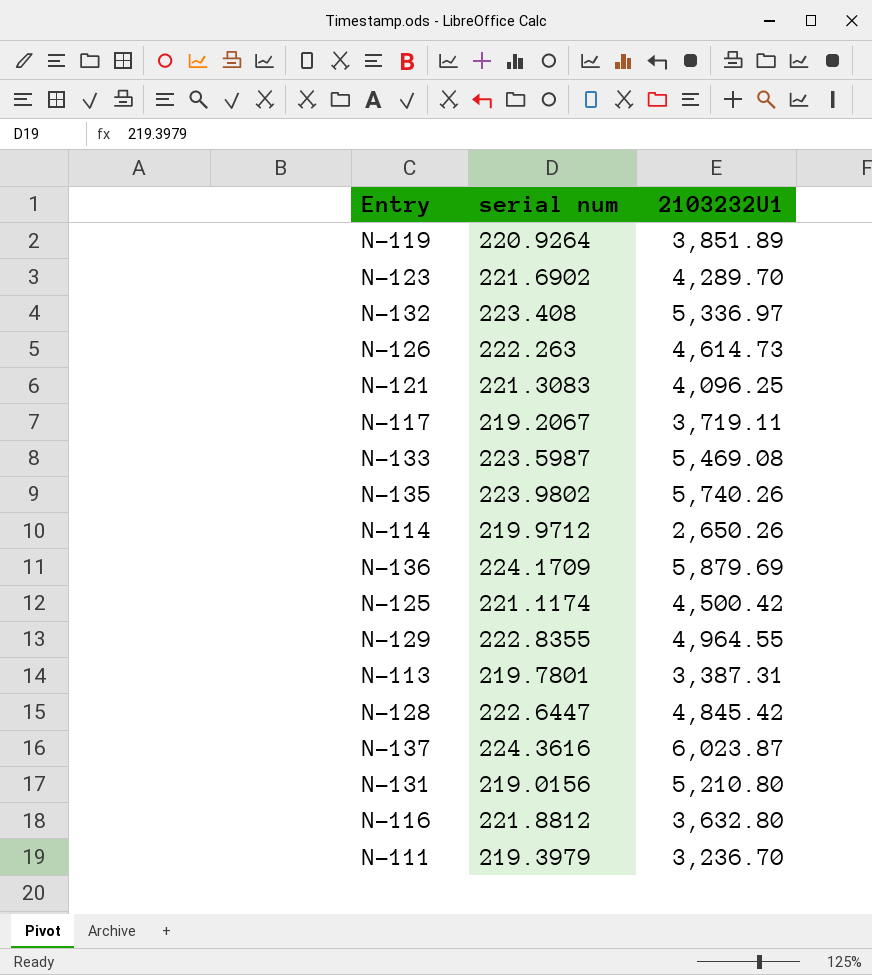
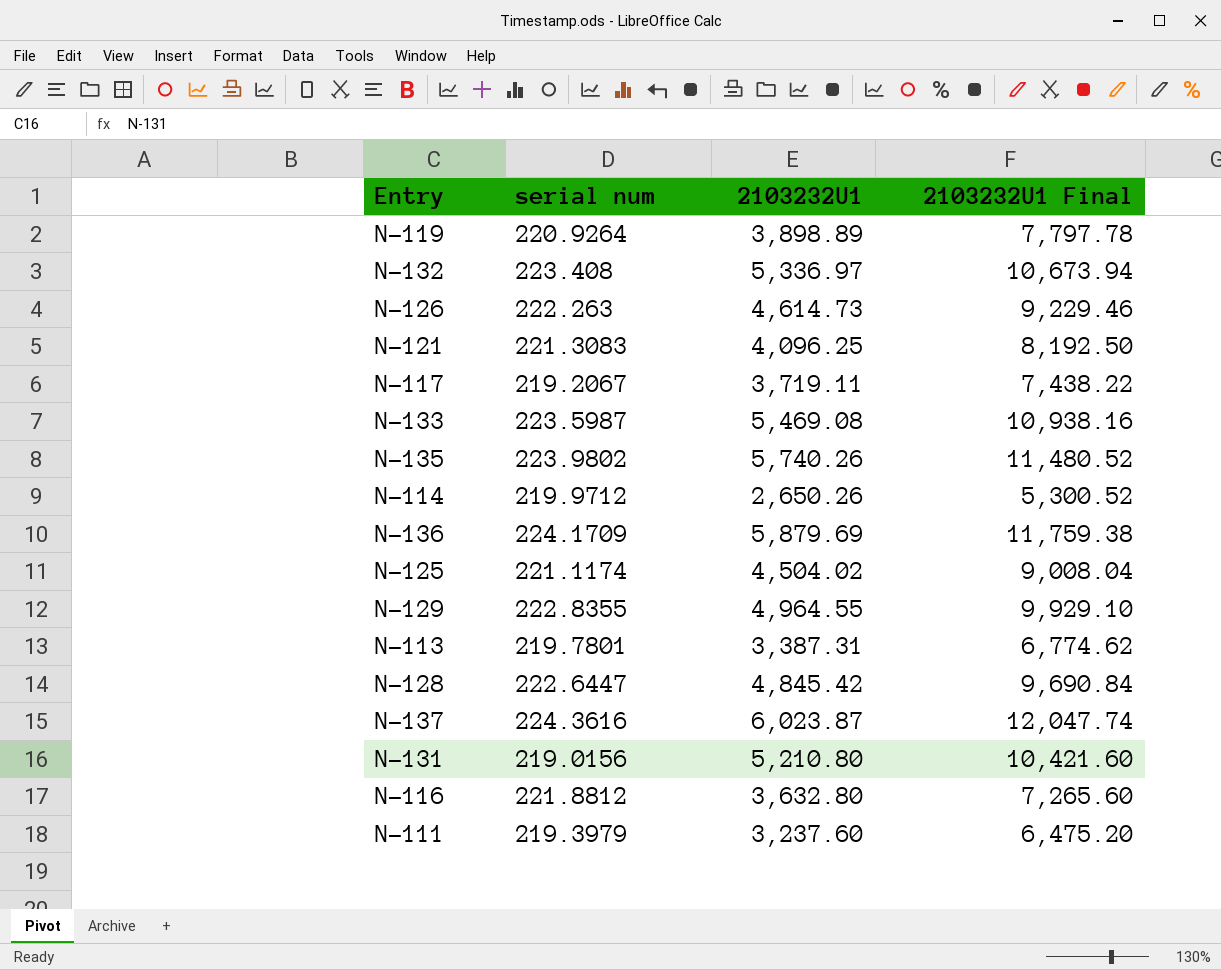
column 2103232U1 Final | formula: none -> [2103232U1] * 2
row N-123: 221.6902 | 4,289.70 -> none
N-119 | 2103232U1: 3,851.89 -> 3,898.89
N-125 | 2103232U1: 4,500.42 -> 4,504.02
N-111 | 2103232U1: 3,236.70 -> 3,237.60

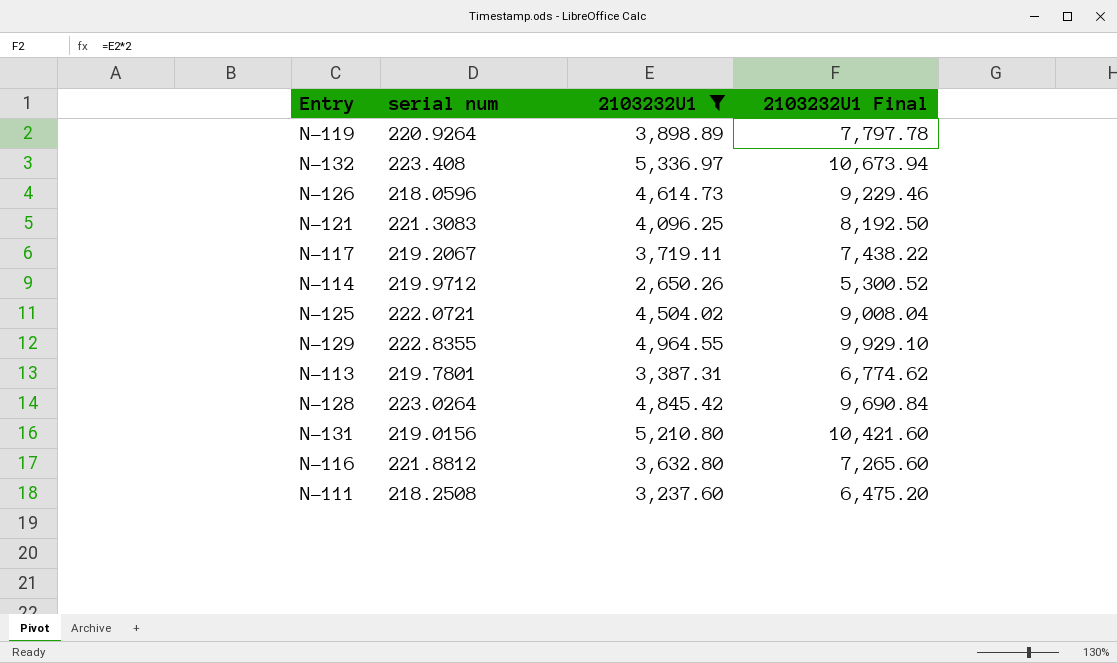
filter: none -> 2103232U1 <= 5,336.97
N-126 | serial num: 222.263 -> 218.0596
N-125 | serial num: 221.1174 -> 222.0721
N-128 | serial num: 222.6447 -> 223.0264
N-111 | serial num: 219.3979 -> 218.2508

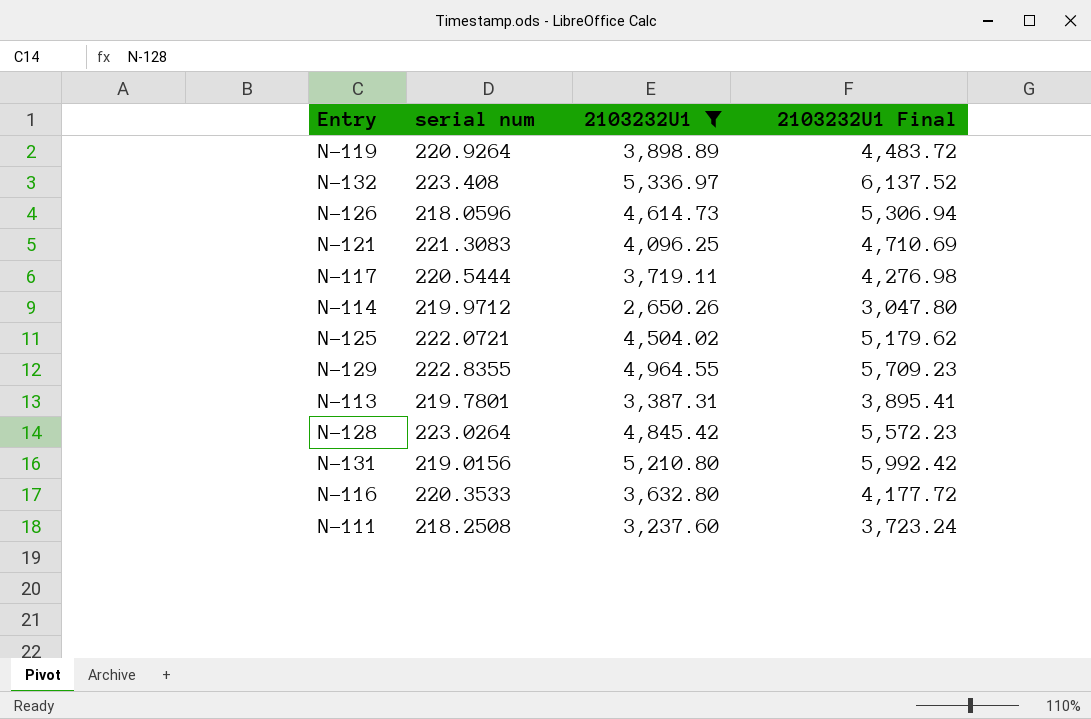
column 2103232U1 Final | formula: [2103232U1] * 2 -> [2103232U1] * 1.15
N-117 | serial num: 219.2067 -> 220.5444
N-116 | serial num: 221.8812 -> 220.3533

